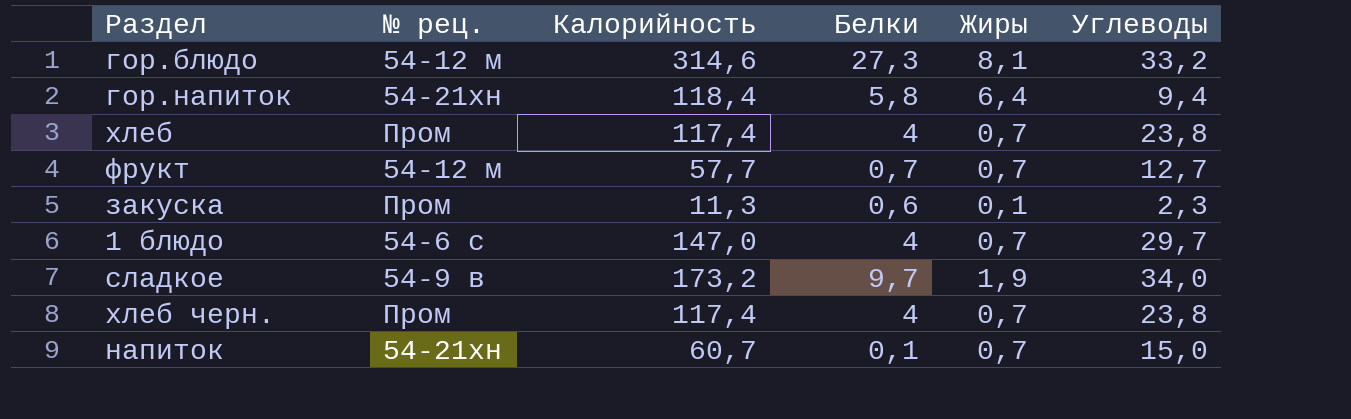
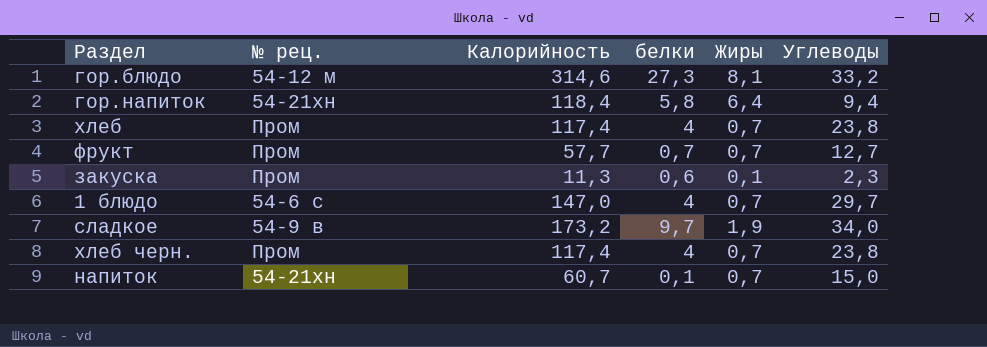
column name: Белки -> белки
фрукт | № рец.: 54-12 м -> Пром

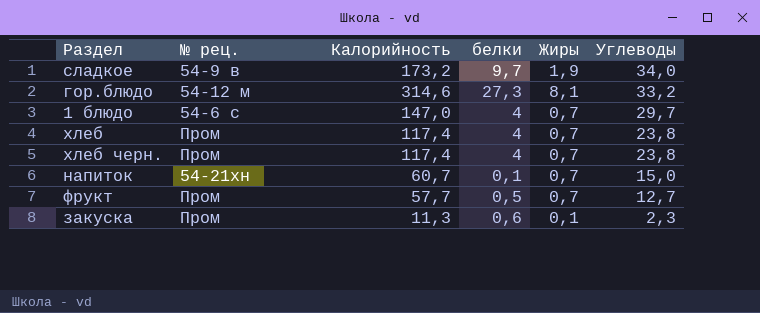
row order: none -> Углеводы descending
row гор.напиток: 54-21хн | 118,4 | 5,8 | 6,4 | 9,4 -> none
фрукт | белки: 0,7 -> 0,5

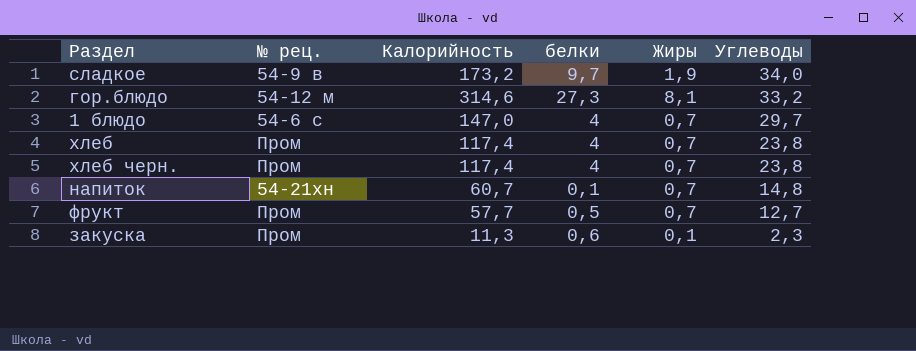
напиток | Углеводы: 15,0 -> 14,8

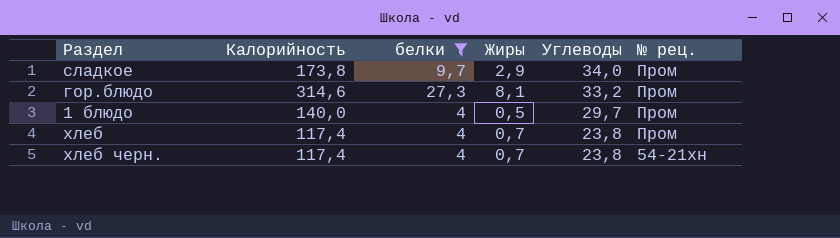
filter: none -> белки >= 4
column № рец. | position: 2 -> 6
сладкое | Калорийность: 173,2 -> 173,8
сладкое | Жиры: 1,9 -> 2,9
сладкое | № рец.: 54-9 в -> Пром
гор.блюдо | № рец.: 54-12 м -> Пром
1 блюдо | Калорийность: 147,0 -> 140,0
1 блюдо | Жиры: 0,7 -> 0,5
1 блюдо | № рец.: 54-6 с -> Пром
хлеб черн. | № рец.: Пром -> 54-21хн

